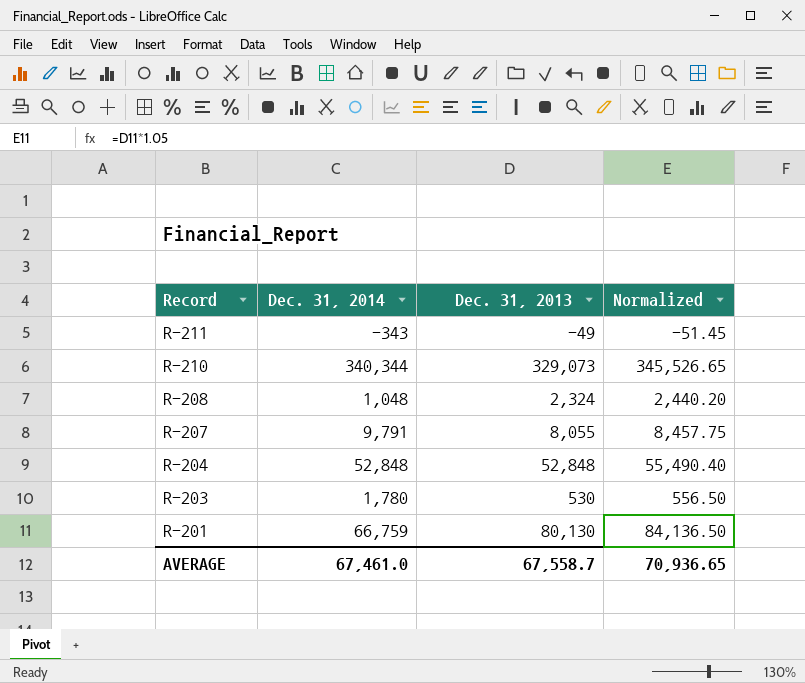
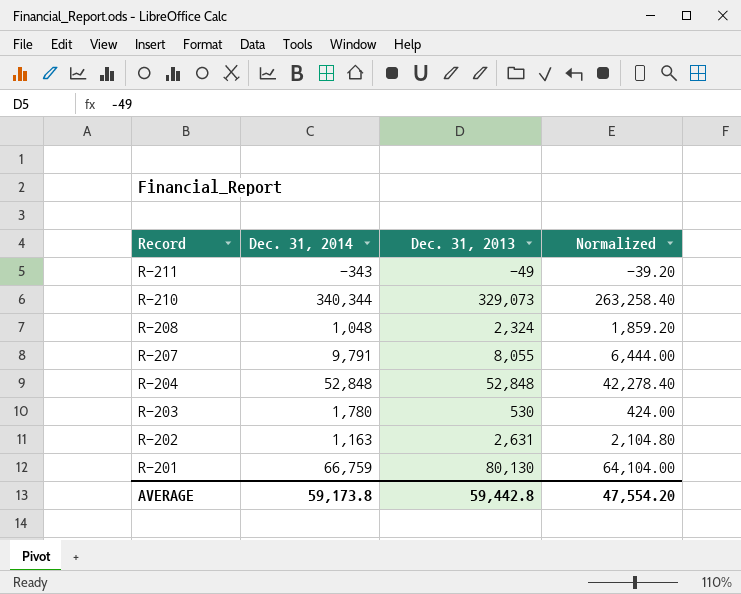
column Normalized | formula: [Dec. 31, 2013] * 1.05 -> [Dec. 31, 2013] * 0.8
row R-202: none -> 1,163 | 2,631 | 2,104.80
AVERAGE | Dec. 31, 2014: 67,461.0 -> 59,173.8
AVERAGE | Dec. 31, 2013: 67,558.7 -> 59,442.8
AVERAGE | Normalized: 70,936.65 -> 47,554.20

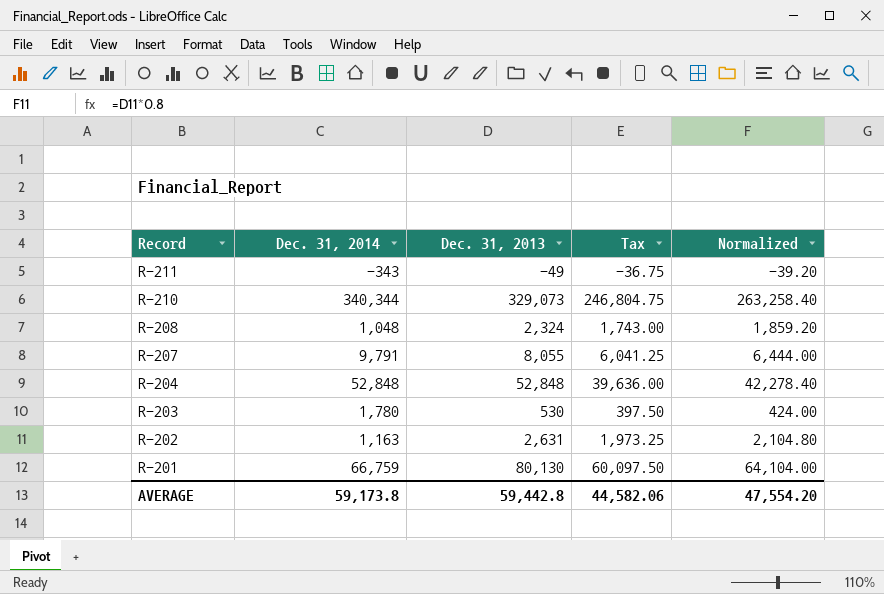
column Tax | formula: none -> [Dec. 31, 2013] * 0.75

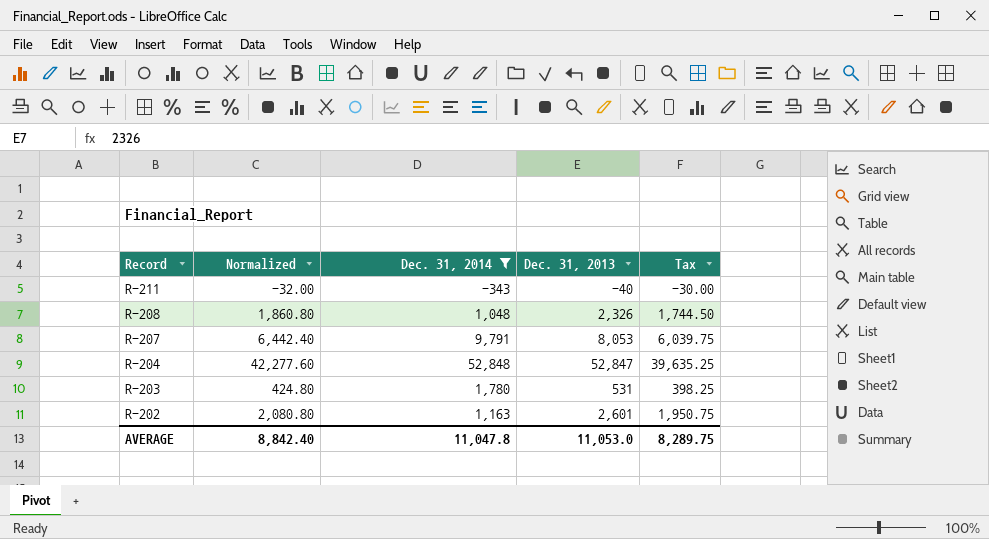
filter: none -> Dec. 31, 2014 <= 52,848
column Normalized | position: 5 -> 2
R-211 | Normalized: -39.20 -> -32.00
R-211 | Dec. 31, 2013: -49 -> -40
R-211 | Tax: -36.75 -> -30.00
R-208 | Normalized: 1,859.20 -> 1,860.80
R-208 | Dec. 31, 2013: 2,324 -> 2,326
R-208 | Tax: 1,743.00 -> 1,744.50
R-207 | Normalized: 6,444.00 -> 6,442.40
R-207 | Dec. 31, 2013: 8,055 -> 8,053
R-207 | Tax: 6,041.25 -> 6,039.75
R-204 | Normalized: 42,278.40 -> 42,277.60
R-204 | Dec. 31, 2013: 52,848 -> 52,847
R-204 | Tax: 39,636.00 -> 39,635.25
R-203 | Normalized: 424.00 -> 424.80
R-203 | Dec. 31, 2013: 530 -> 531
R-203 | Tax: 397.50 -> 398.25
R-202 | Normalized: 2,104.80 -> 2,080.80
R-202 | Dec. 31, 2013: 2,631 -> 2,601
R-202 | Tax: 1,973.25 -> 1,950.75
AVERAGE | Normalized: 47,554.20 -> 8,842.40
AVERAGE | Dec. 31, 2014: 59,173.8 -> 11,047.8
AVERAGE | Dec. 31, 2013: 59,442.8 -> 11,053.0
AVERAGE | Tax: 44,582.06 -> 8,289.75

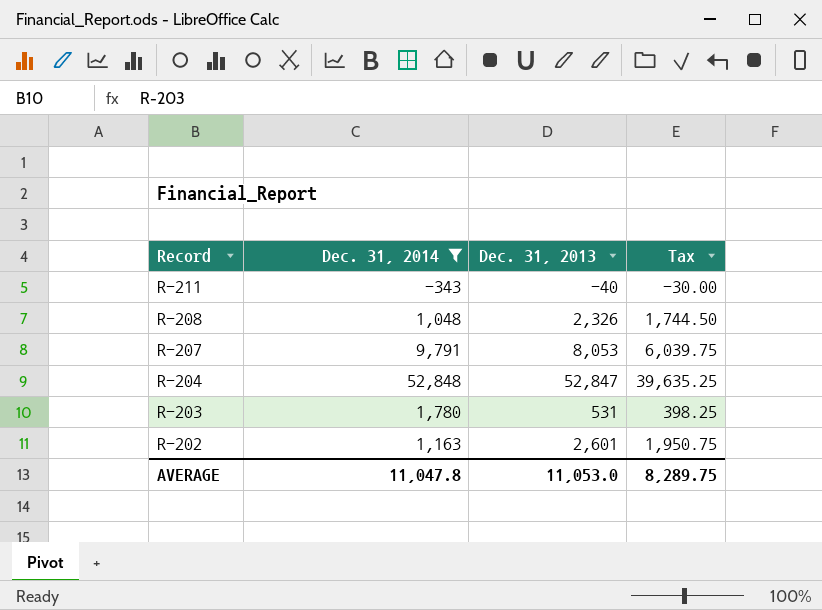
column Normalized | formula: [Dec. 31, 2013] * 0.8 -> none

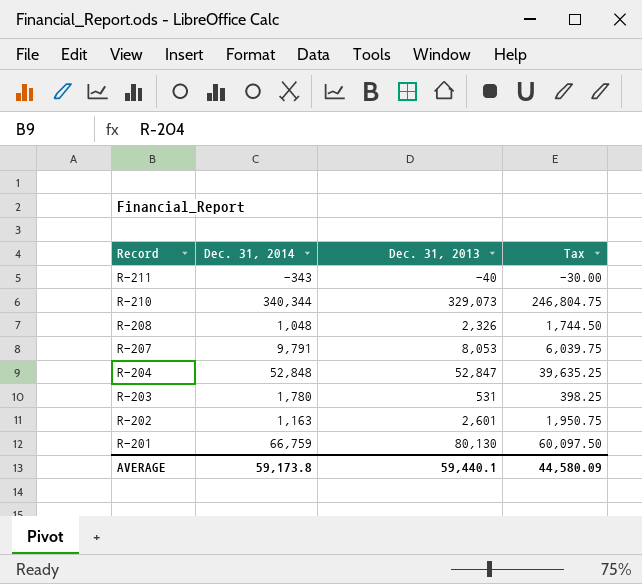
filter: Dec. 31, 2014 <= 52,848 -> none
AVERAGE | Dec. 31, 2014: 11,047.8 -> 59,173.8
AVERAGE | Dec. 31, 2013: 11,053.0 -> 59,440.1
AVERAGE | Tax: 8,289.75 -> 44,580.09

